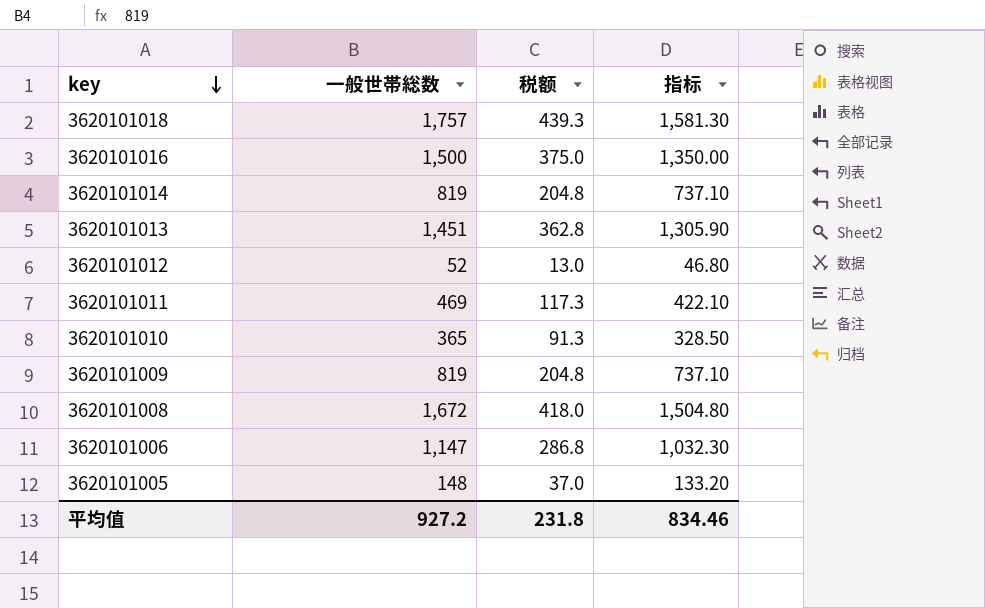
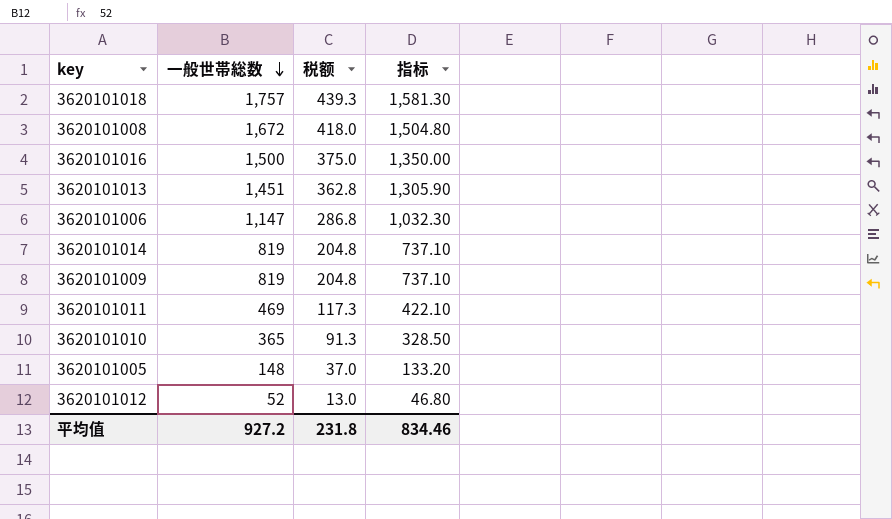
row order: key descending -> 一般世帯総数 descending

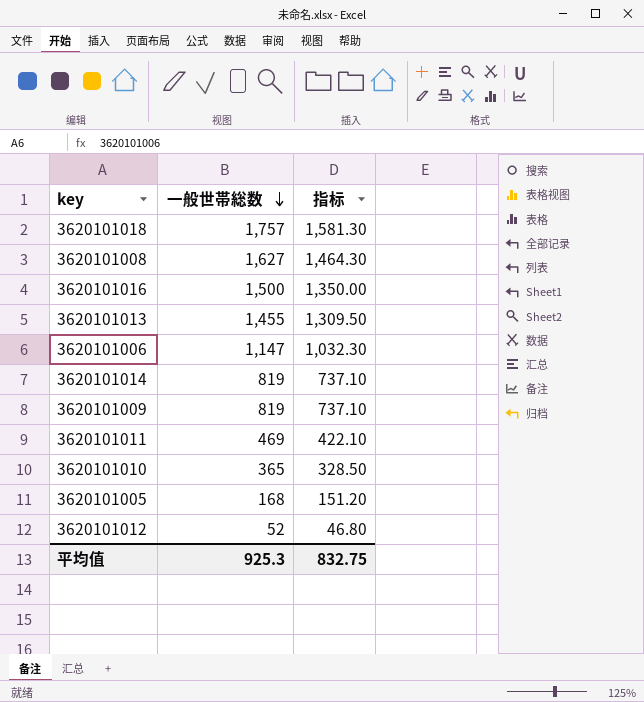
column 税额 | formula: [一般世帯総数] * 0.25 -> none
3620101008 | 一般世帯総数: 1,672 -> 1,627
3620101008 | 指标: 1,504.80 -> 1,464.30
3620101013 | 一般世帯総数: 1,451 -> 1,455
3620101013 | 指标: 1,305.90 -> 1,309.50
3620101005 | 一般世帯総数: 148 -> 168
3620101005 | 指标: 133.20 -> 151.20
平均值 | 一般世帯総数: 927.2 -> 925.3
平均值 | 指标: 834.46 -> 832.75

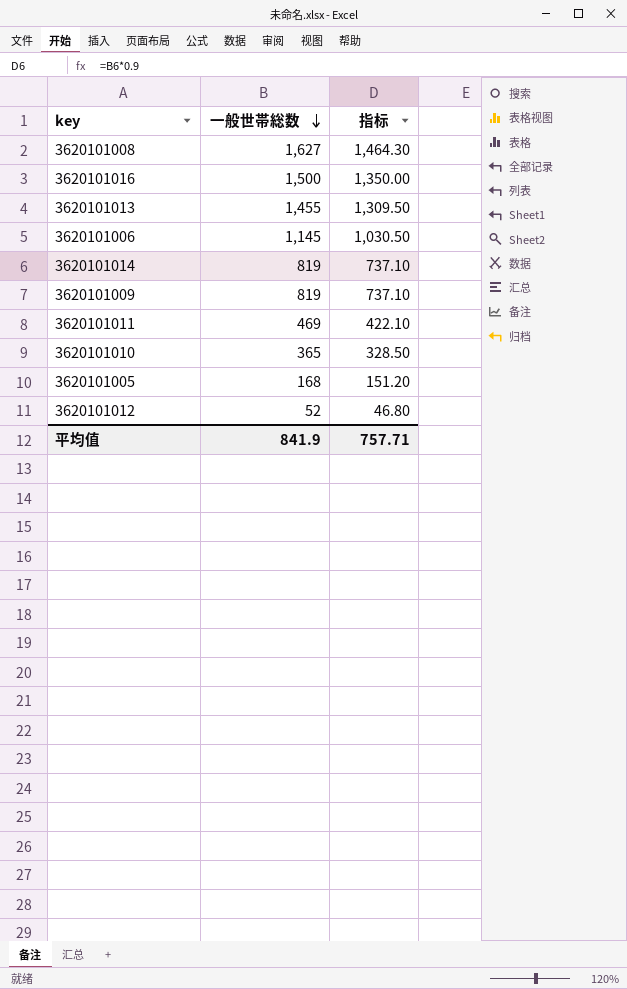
row 3620101018: 1,757 | 1,581.30 -> none
3620101006 | 一般世帯総数: 1,147 -> 1,145
3620101006 | 指标: 1,032.30 -> 1,030.50
平均值 | 一般世帯総数: 925.3 -> 841.9
平均值 | 指标: 832.75 -> 757.71

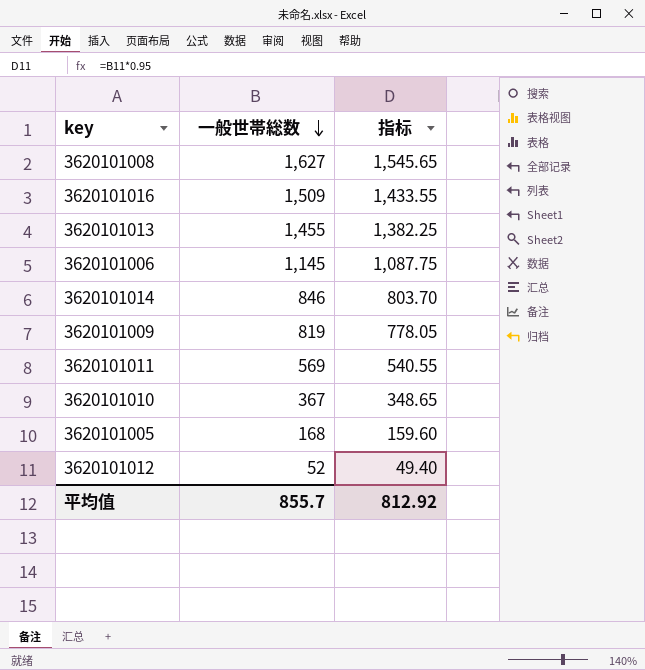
column 指标 | formula: [一般世帯総数] * 0.9 -> [一般世帯総数] * 0.95
3620101016 | 一般世帯総数: 1,500 -> 1,509
3620101014 | 一般世帯総数: 819 -> 846
3620101011 | 一般世帯総数: 469 -> 569
3620101010 | 一般世帯総数: 365 -> 367
平均值 | 一般世帯総数: 841.9 -> 855.7
平均值 | 指标: 757.71 -> 812.92

